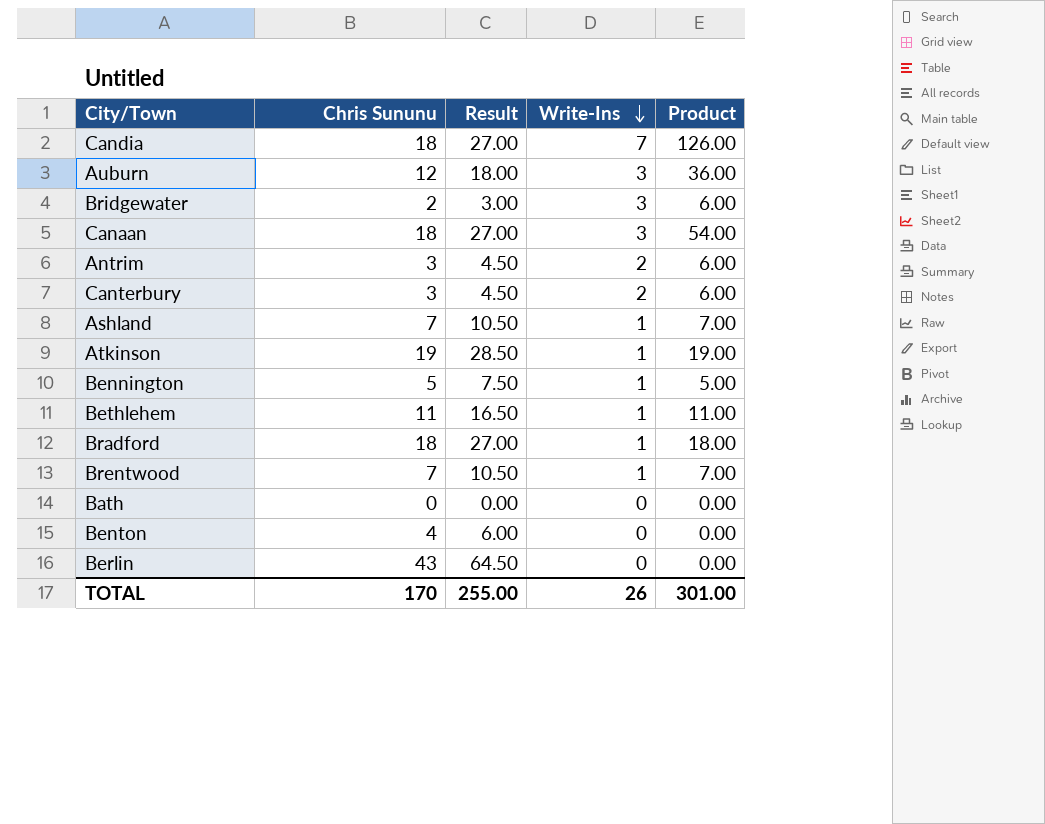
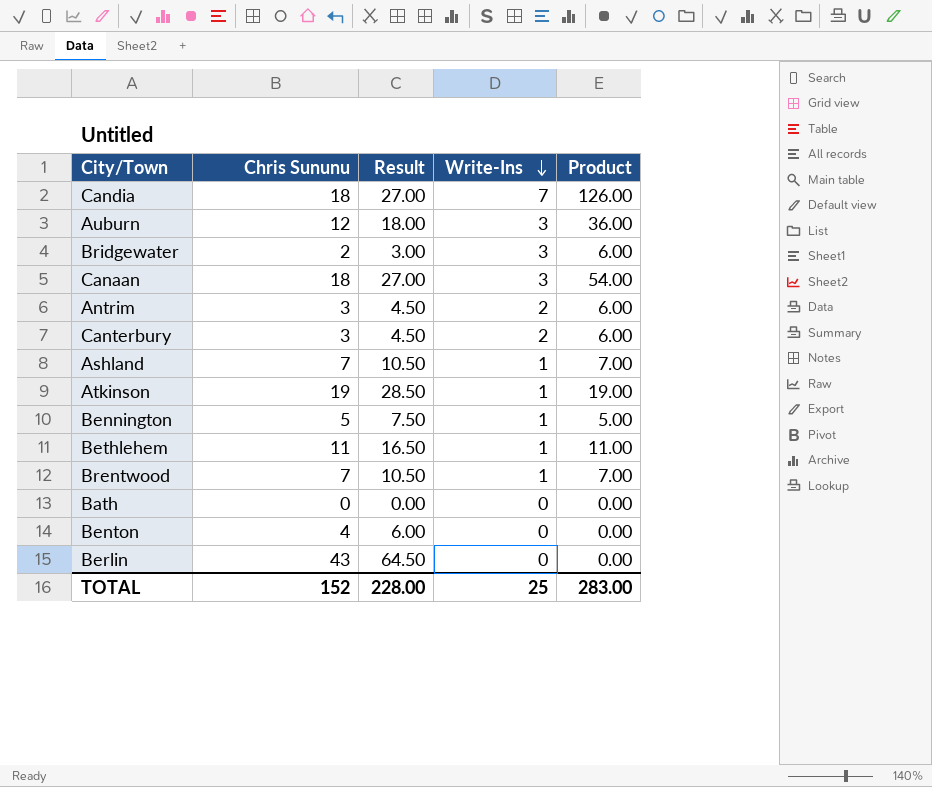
row Bradford: 18 | 27.00 | 1 | 18.00 -> none
TOTAL | Chris Sununu: 170 -> 152
TOTAL | Result: 255.00 -> 228.00
TOTAL | Write-Ins: 26 -> 25
TOTAL | Product: 301.00 -> 283.00

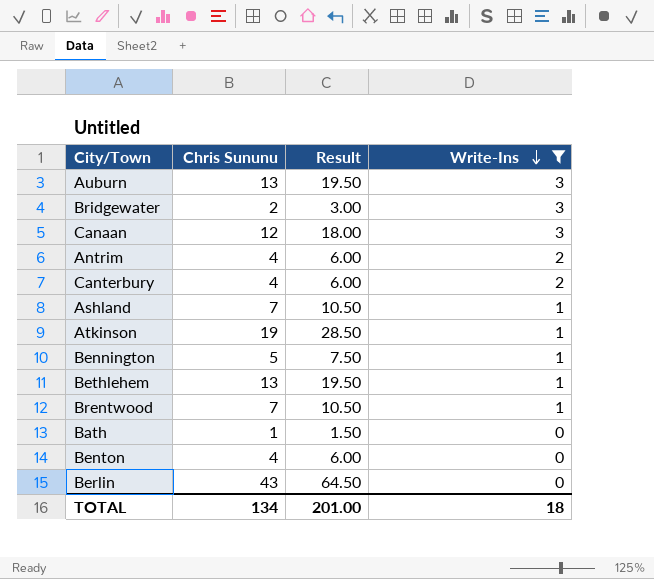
filter: none -> Write-Ins != 7
column Product | formula: [Chris Sununu] * [Write-Ins] -> none
Auburn | Chris Sununu: 12 -> 13
Auburn | Result: 18.00 -> 19.50
Canaan | Chris Sununu: 18 -> 12
Canaan | Result: 27.00 -> 18.00
Antrim | Chris Sununu: 3 -> 4
Antrim | Result: 4.50 -> 6.00
Canterbury | Chris Sununu: 3 -> 4
Canterbury | Result: 4.50 -> 6.00
Bethlehem | Chris Sununu: 11 -> 13
Bethlehem | Result: 16.50 -> 19.50
Bath | Chris Sununu: 0 -> 1
Bath | Result: 0.00 -> 1.50
TOTAL | Chris Sununu: 152 -> 134
TOTAL | Result: 228.00 -> 201.00
TOTAL | Write-Ins: 25 -> 18

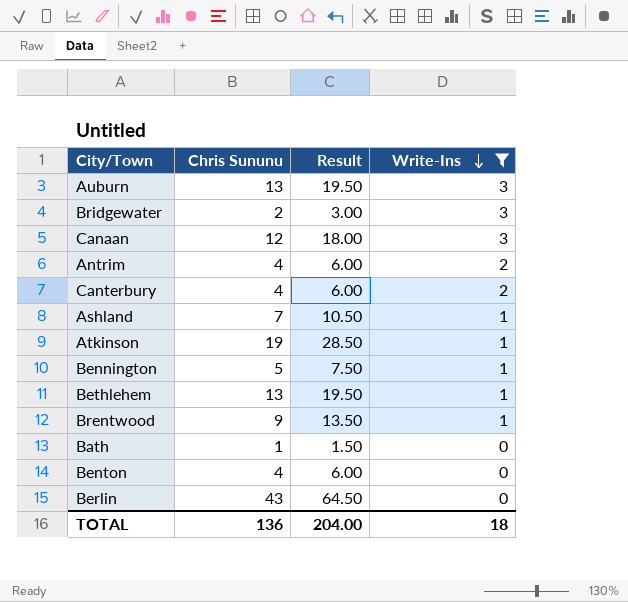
Brentwood | Chris Sununu: 7 -> 9
Brentwood | Result: 10.50 -> 13.50
TOTAL | Chris Sununu: 134 -> 136
TOTAL | Result: 201.00 -> 204.00

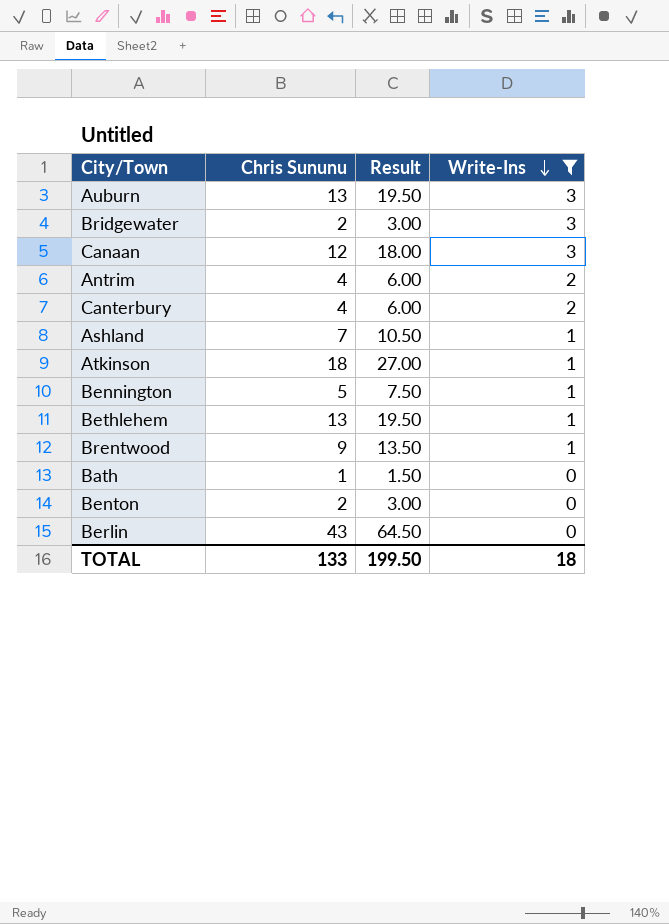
Atkinson | Chris Sununu: 19 -> 18
Atkinson | Result: 28.50 -> 27.00
Benton | Chris Sununu: 4 -> 2
Benton | Result: 6.00 -> 3.00
TOTAL | Chris Sununu: 136 -> 133
TOTAL | Result: 204.00 -> 199.50

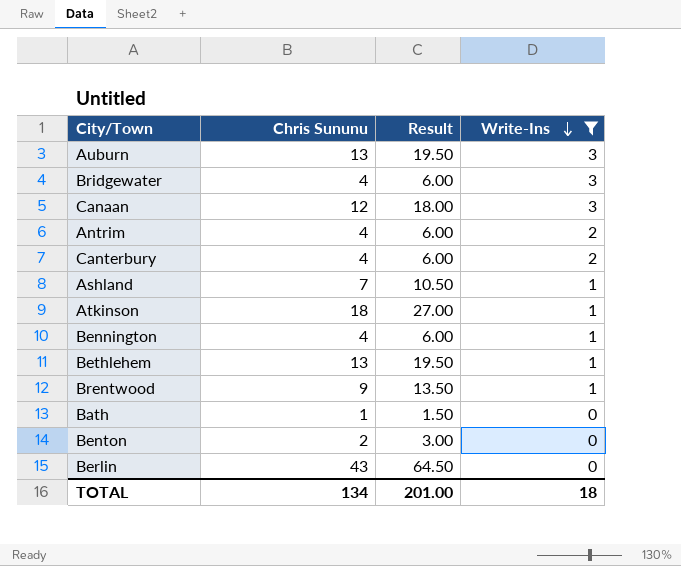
Bridgewater | Chris Sununu: 2 -> 4
Bridgewater | Result: 3.00 -> 6.00
Bennington | Chris Sununu: 5 -> 4
Bennington | Result: 7.50 -> 6.00
TOTAL | Chris Sununu: 133 -> 134
TOTAL | Result: 199.50 -> 201.00

